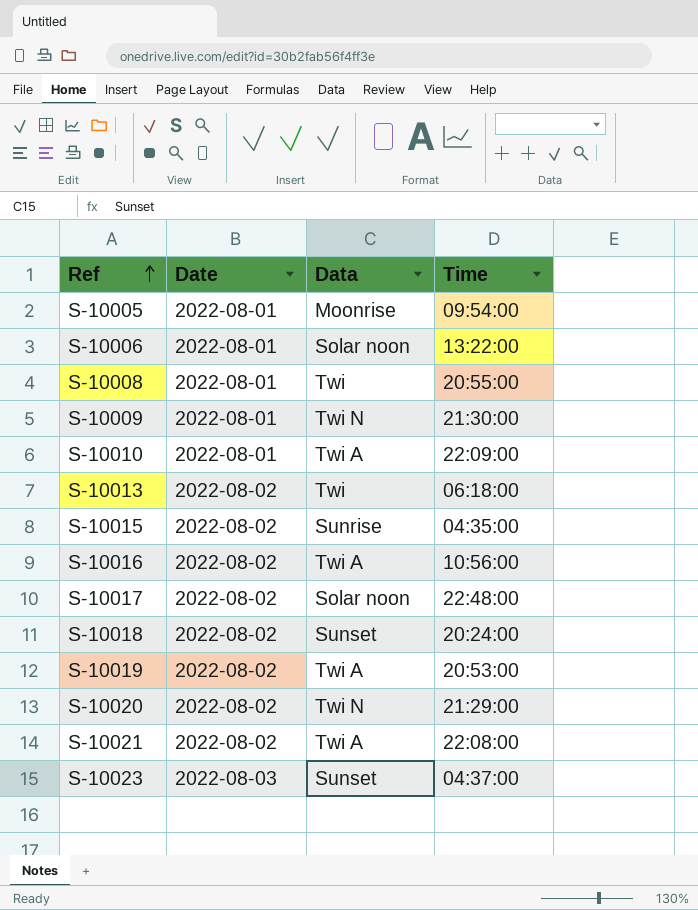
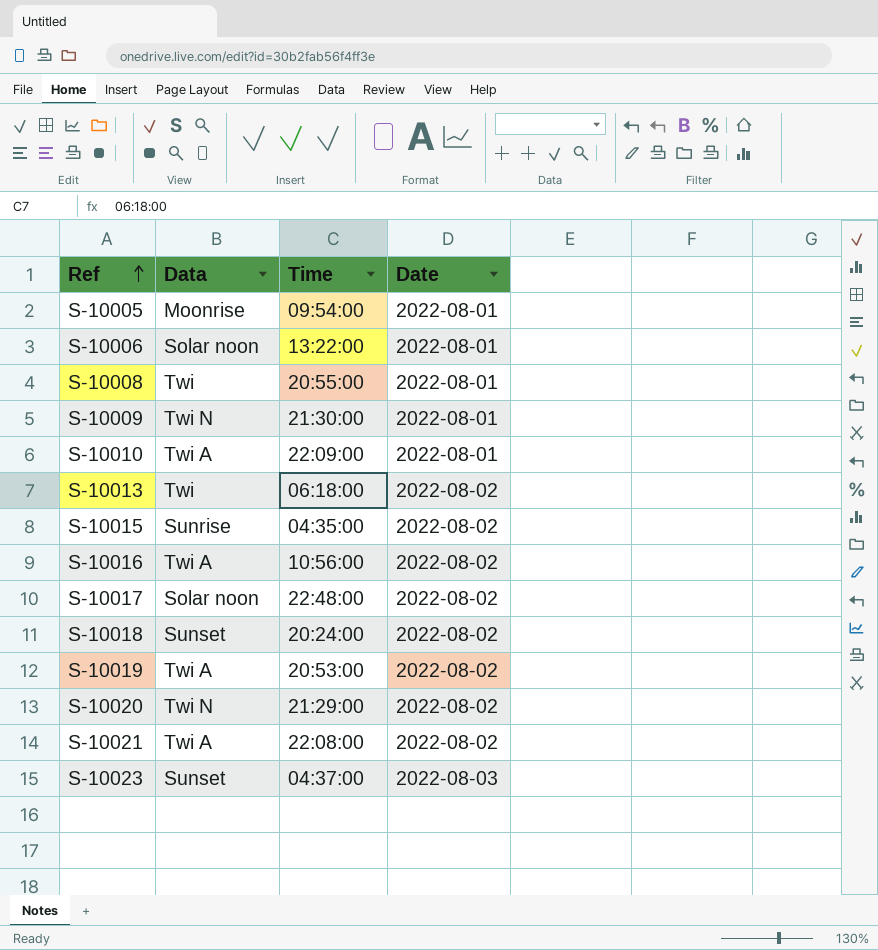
column Date | position: 2 -> 4

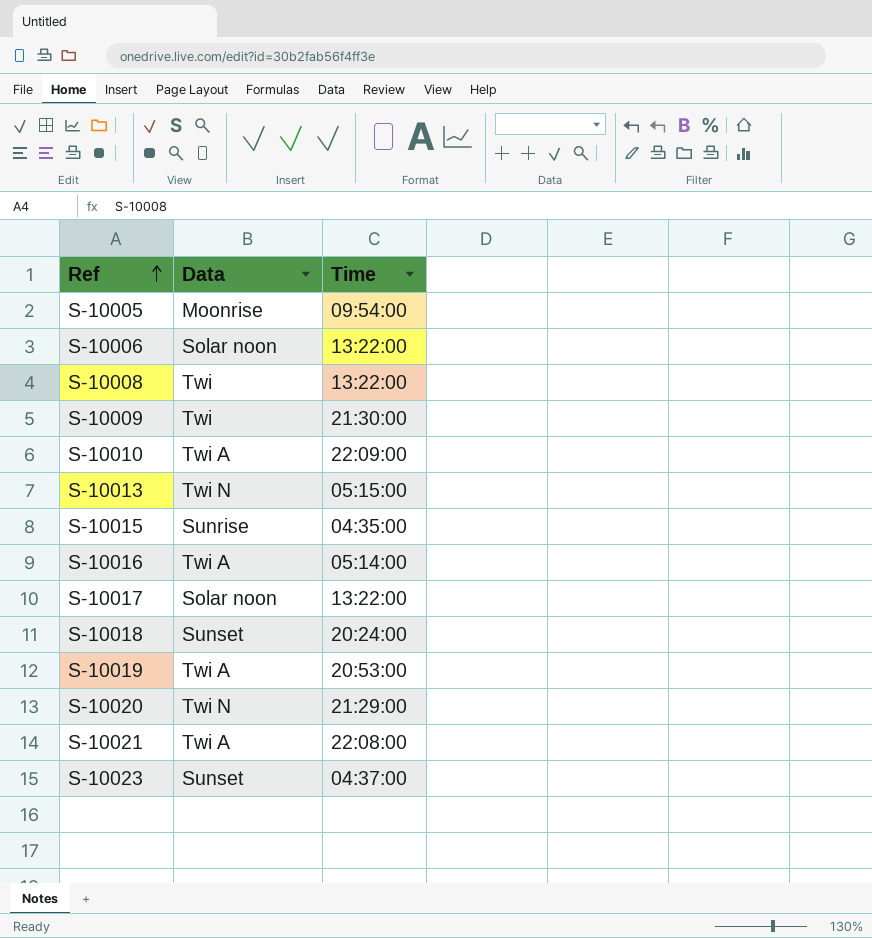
column Date | position: 4 -> none
S-10008 | Time: 20:55:00 -> 13:22:00
S-10009 | Data: Twi N -> Twi
S-10013 | Data: Twi -> Twi N
S-10013 | Time: 06:18:00 -> 05:15:00
S-10016 | Time: 10:56:00 -> 05:14:00
S-10017 | Time: 22:48:00 -> 13:22:00

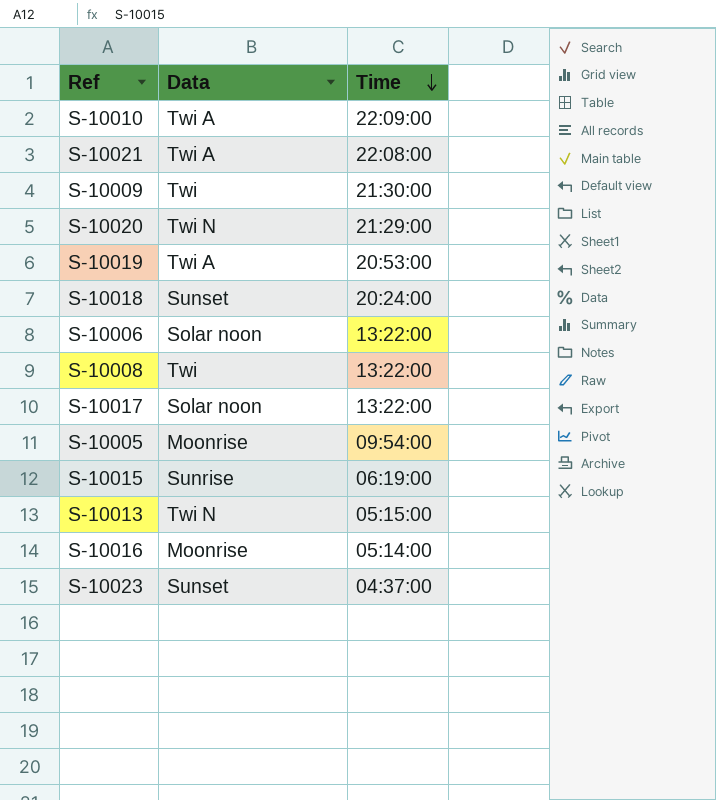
row order: Ref ascending -> Time descending
S-10015 | Time: 04:35:00 -> 06:19:00
S-10016 | Data: Twi A -> Moonrise

